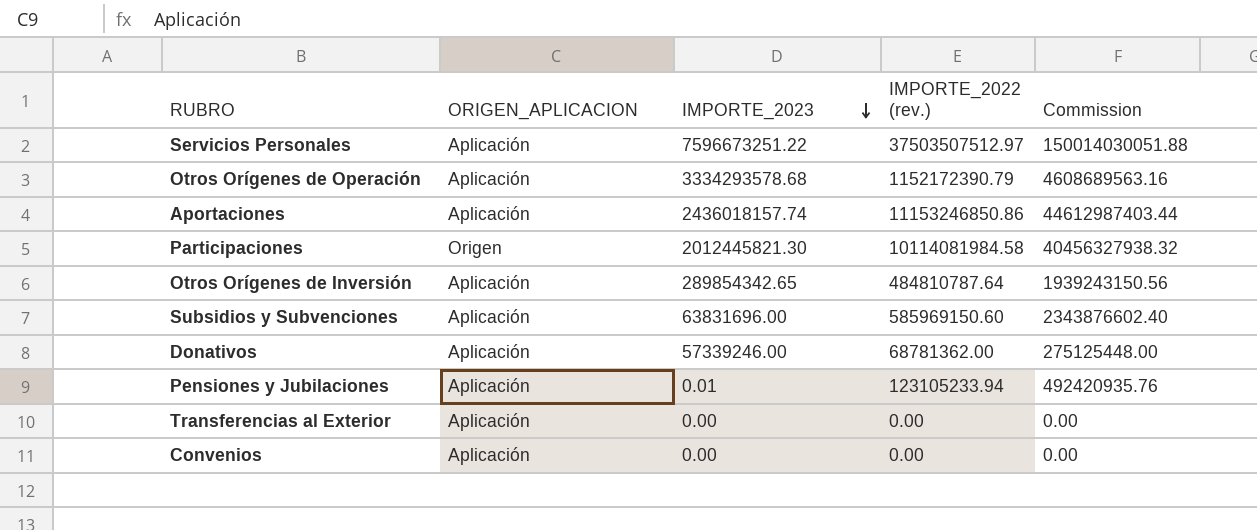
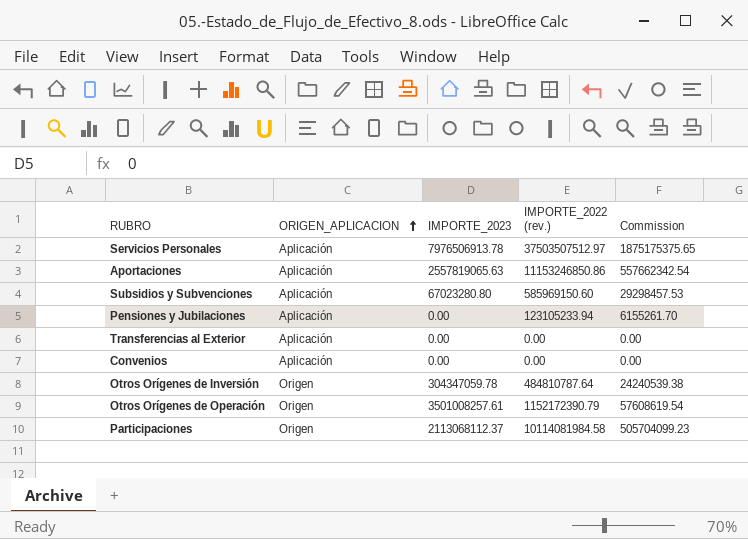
row order: IMPORTE_2023 descending -> ORIGEN_APLICACION ascending
column Commission | formula: [IMPORTE_2022 (rev.)] * 4 -> [IMPORTE_2022 (rev.)] * 0.05
row Donativos: Aplicación | 57339246.00 | 68781362.00 | 275125448.00 -> none
Servicios Personales | IMPORTE_2023: 7596673251.22 -> 7976506913.78
Aportaciones | IMPORTE_2023: 2436018157.74 -> 2557819065.63
Subsidios y Subvenciones | IMPORTE_2023: 63831696.00 -> 67023280.80
Pensiones y Jubilaciones | IMPORTE_2023: 0.01 -> 0.00
Otros Orígenes de Inversión | ORIGEN_APLICACION: Aplicación -> Origen
Otros Orígenes de Inversión | IMPORTE_2023: 289854342.65 -> 304347059.78
Otros Orígenes de Operación | ORIGEN_APLICACION: Aplicación -> Origen
Otros Orígenes de Operación | IMPORTE_2023: 3334293578.68 -> 3501008257.61
Participaciones | IMPORTE_2023: 2012445821.30 -> 2113068112.37

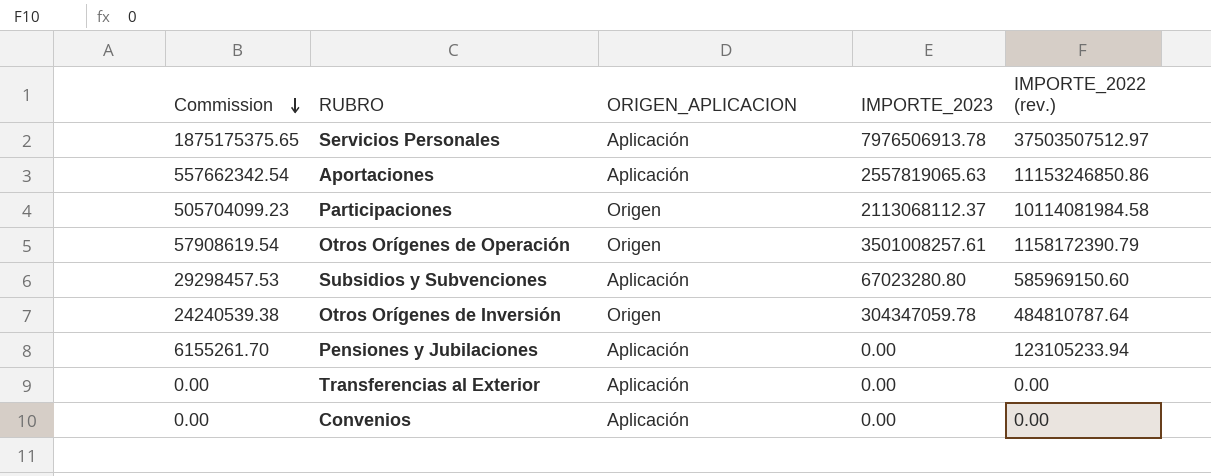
row order: ORIGEN_APLICACION ascending -> Commission descending
column Commission | position: 5 -> 1
Otros Orígenes de Operación | Commission: 57608619.54 -> 57908619.54
Otros Orígenes de Operación | IMPORTE_2022 (rev.): 1152172390.79 -> 1158172390.79

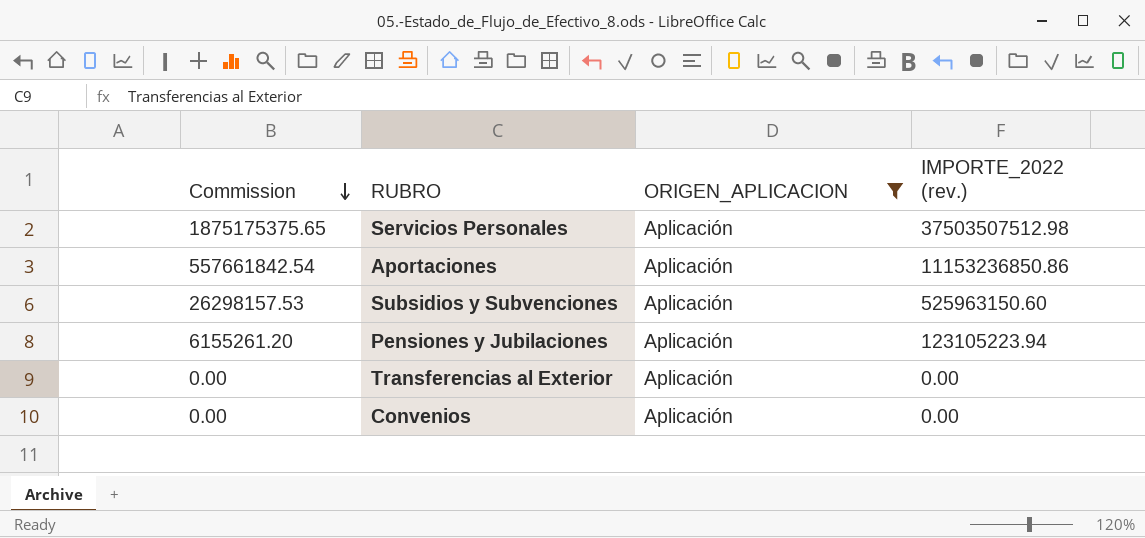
filter: none -> ORIGEN_APLICACION = Aplicación
column IMPORTE_2023 | position: 4 -> none
Servicios Personales | IMPORTE_2022 (rev.): 37503507512.97 -> 37503507512.98
Aportaciones | Commission: 557662342.54 -> 557661842.54
Aportaciones | IMPORTE_2022 (rev.): 11153246850.86 -> 11153236850.86
Subsidios y Subvenciones | Commission: 29298457.53 -> 26298157.53
Subsidios y Subvenciones | IMPORTE_2022 (rev.): 585969150.60 -> 525963150.60
Pensiones y Jubilaciones | Commission: 6155261.70 -> 6155261.20
Pensiones y Jubilaciones | IMPORTE_2022 (rev.): 123105233.94 -> 123105223.94

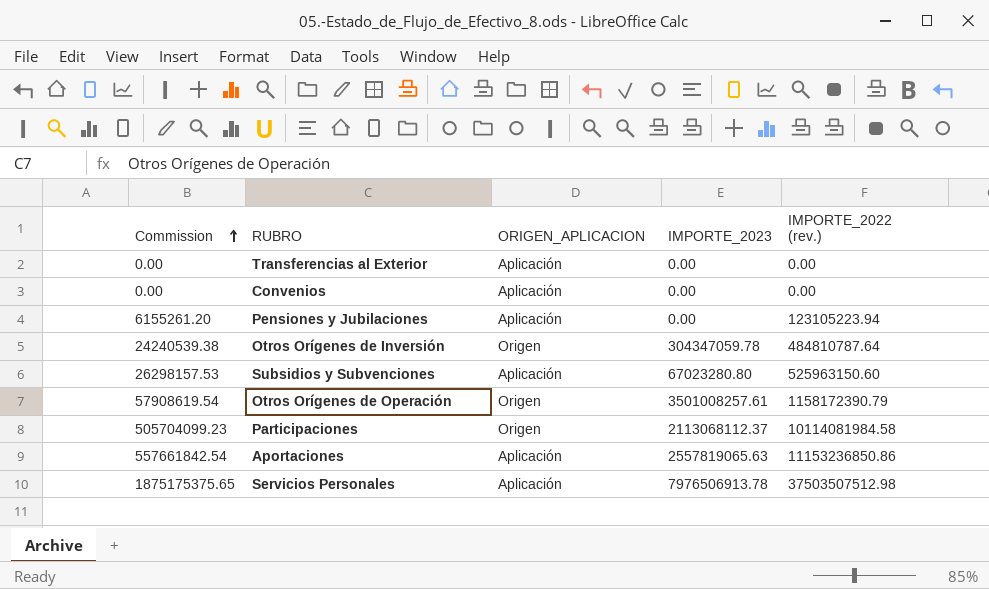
filter: ORIGEN_APLICACION = Aplicación -> none
row order: Commission descending -> Commission ascending
column IMPORTE_2023 | position: none -> 4

